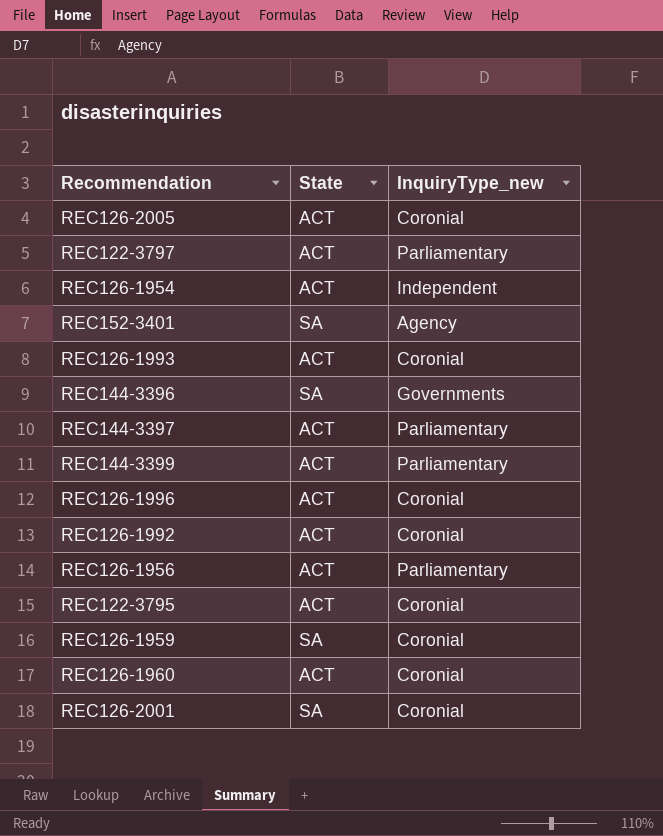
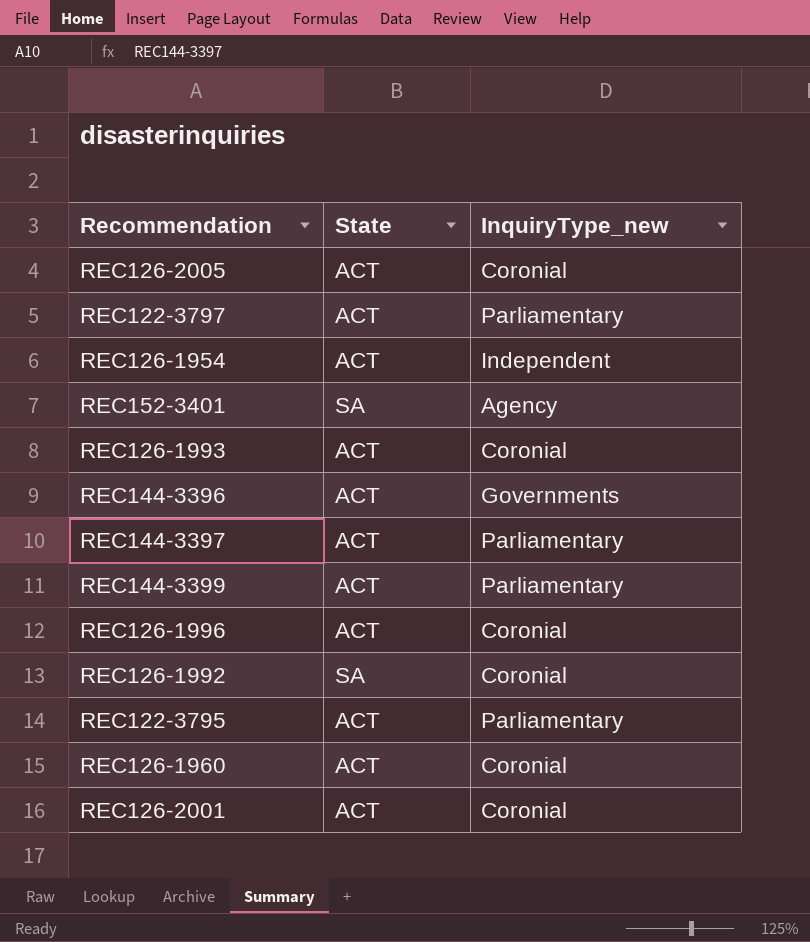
row REC126-1956: ACT | Parliamentary -> none
row REC126-1959: SA | Coronial -> none
REC144-3396 | State: SA -> ACT
REC126-1992 | State: ACT -> SA
REC122-3795 | InquiryType_new: Coronial -> Parliamentary
REC126-2001 | State: SA -> ACT

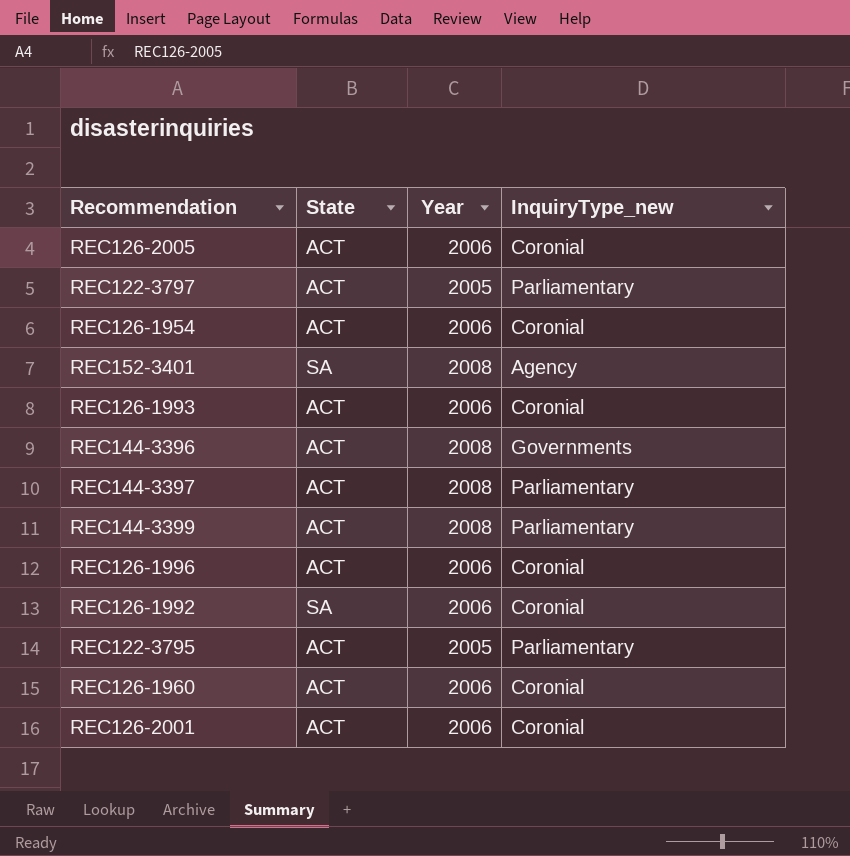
column Year | position: none -> 3
REC126-1954 | InquiryType_new: Independent -> Coronial

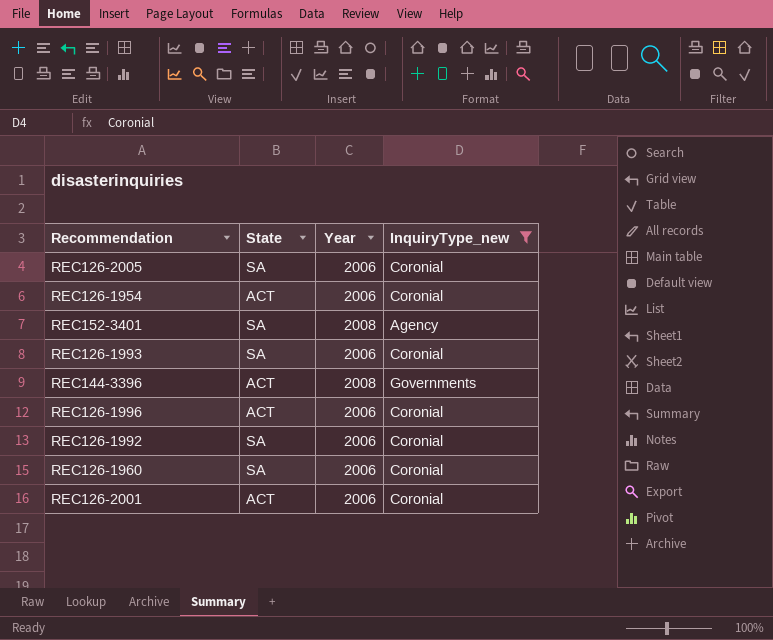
filter: none -> InquiryType_new != Parliamentary
REC126-2005 | State: ACT -> SA
REC126-1993 | State: ACT -> SA
REC126-1960 | State: ACT -> SA

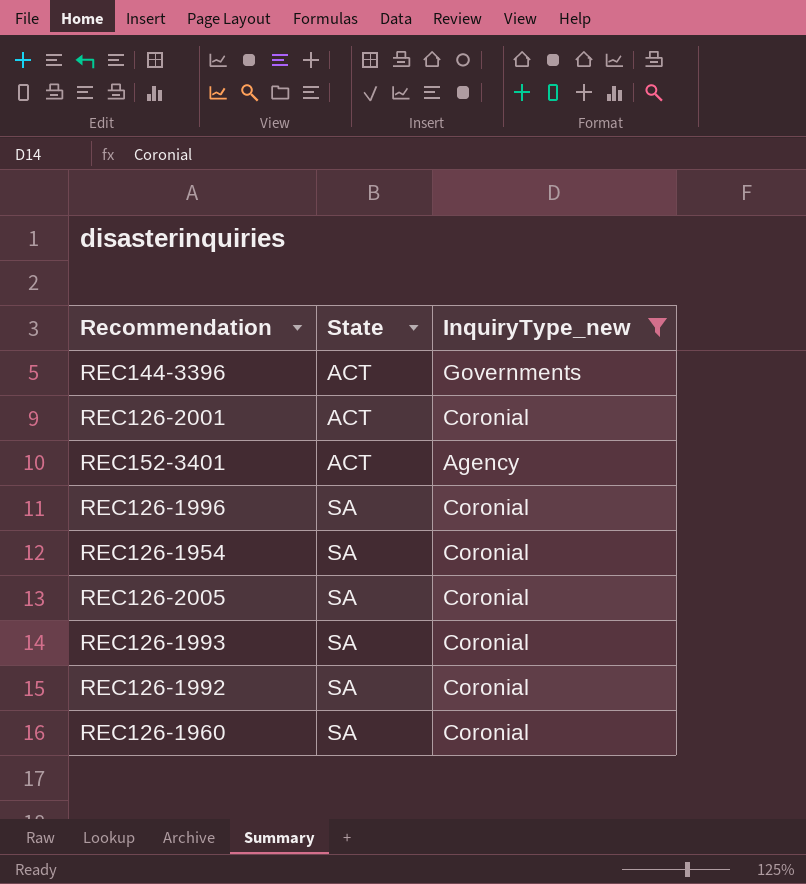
row order: none -> State ascending
column Year | position: 3 -> none
REC152-3401 | State: SA -> ACT
REC126-1996 | State: ACT -> SA
REC126-1954 | State: ACT -> SA

